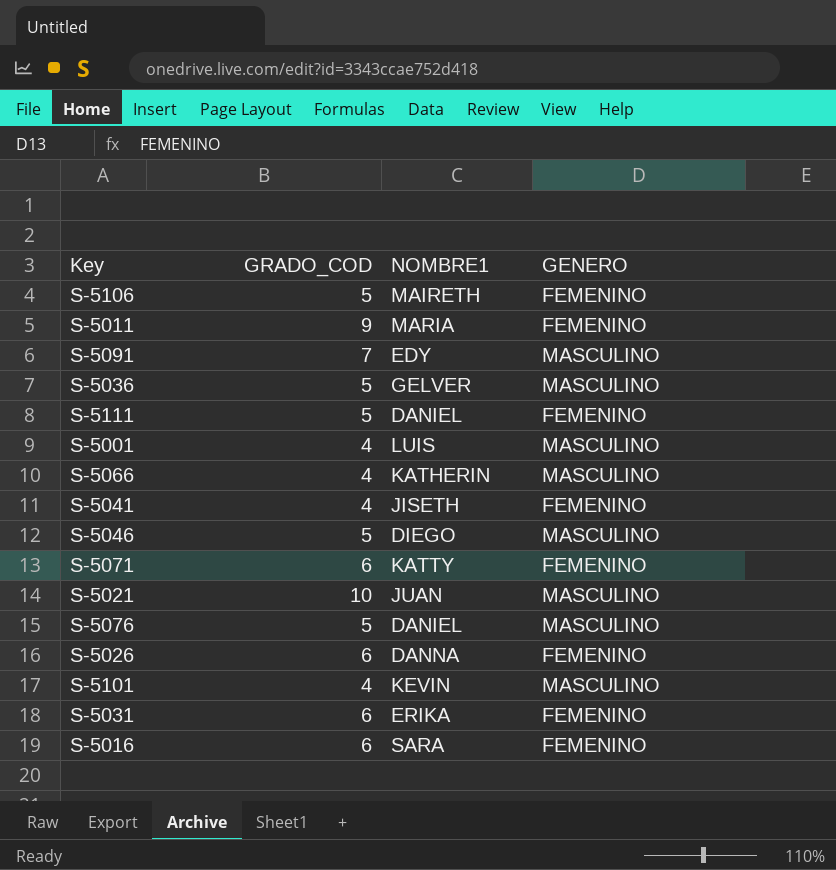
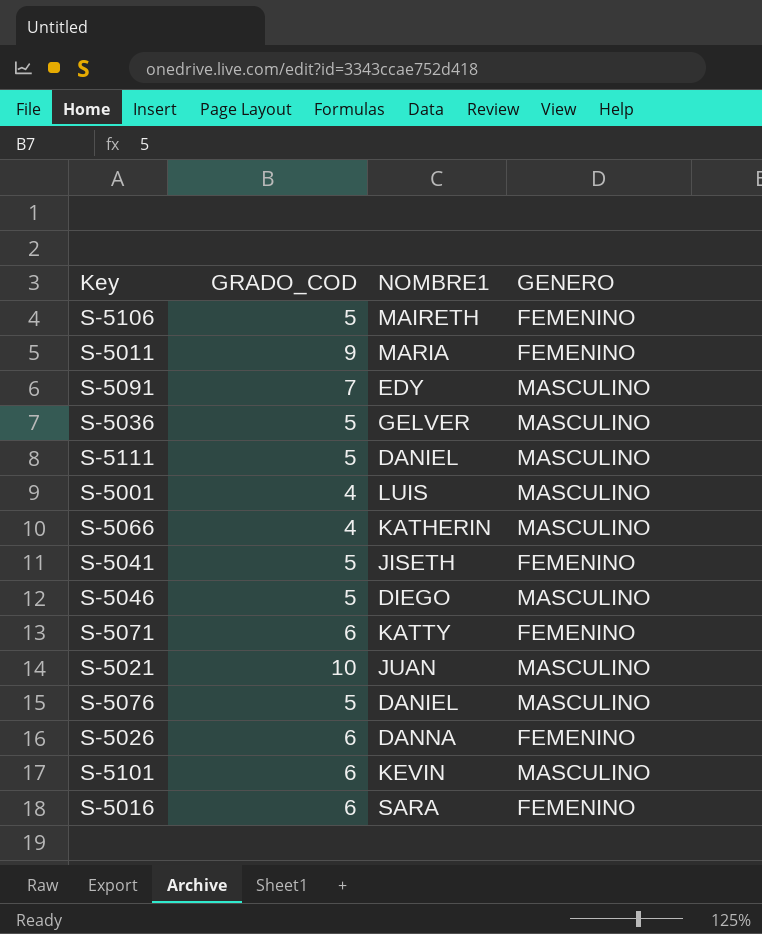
row S-5031: 6 | ERIKA | FEMENINO -> none
S-5111 | GENERO: FEMENINO -> MASCULINO
S-5041 | GRADO_COD: 4 -> 5
S-5101 | GRADO_COD: 4 -> 6

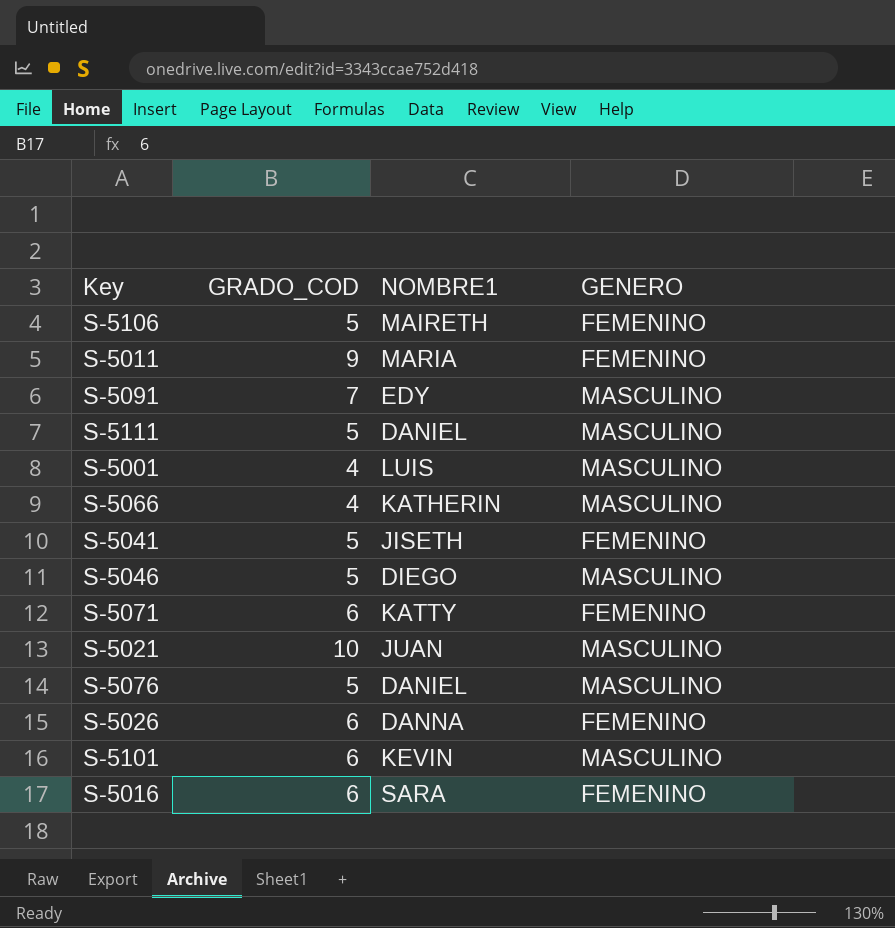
row S-5036: 5 | GELVER | MASCULINO -> none

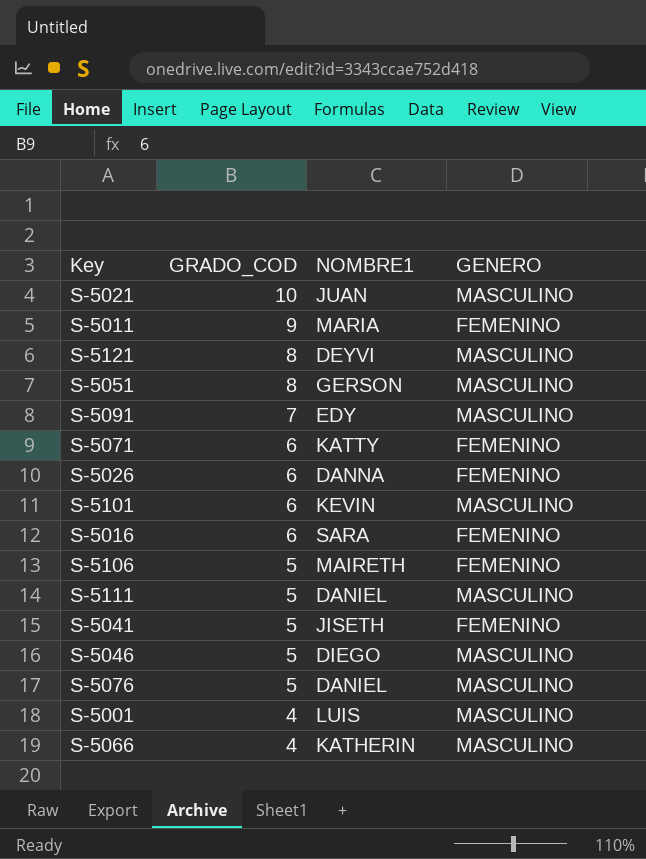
row order: none -> GRADO_COD descending
row S-5121: none -> 8 | DEYVI | MASCULINO
row S-5051: none -> 8 | GERSON | MASCULINO

